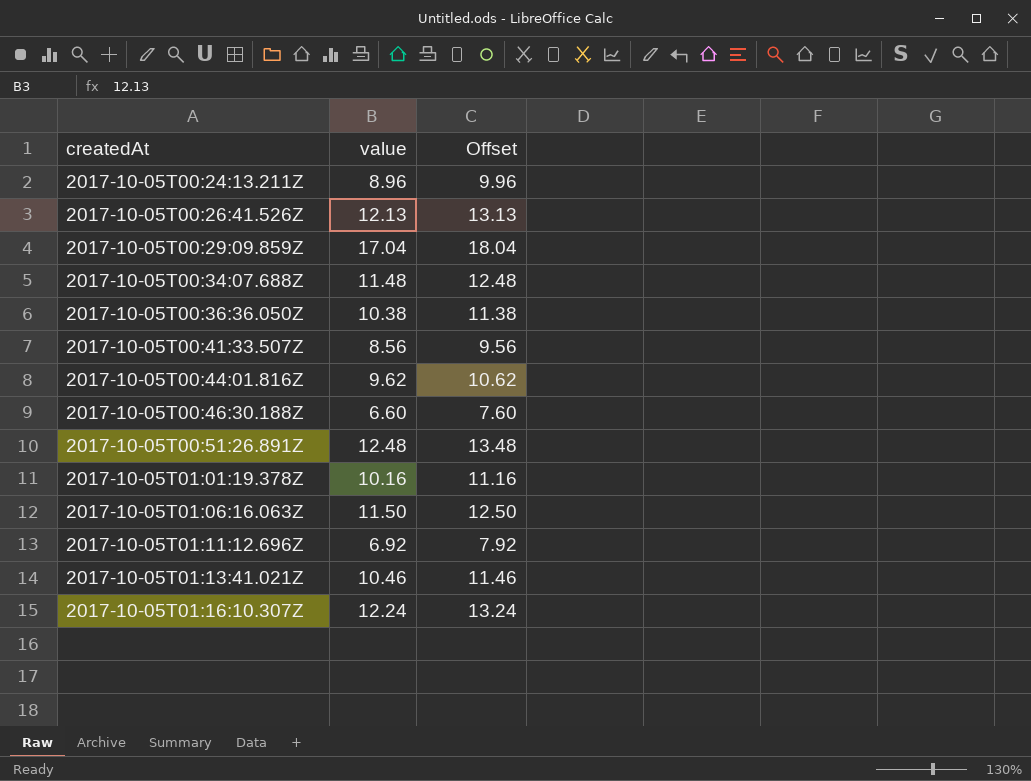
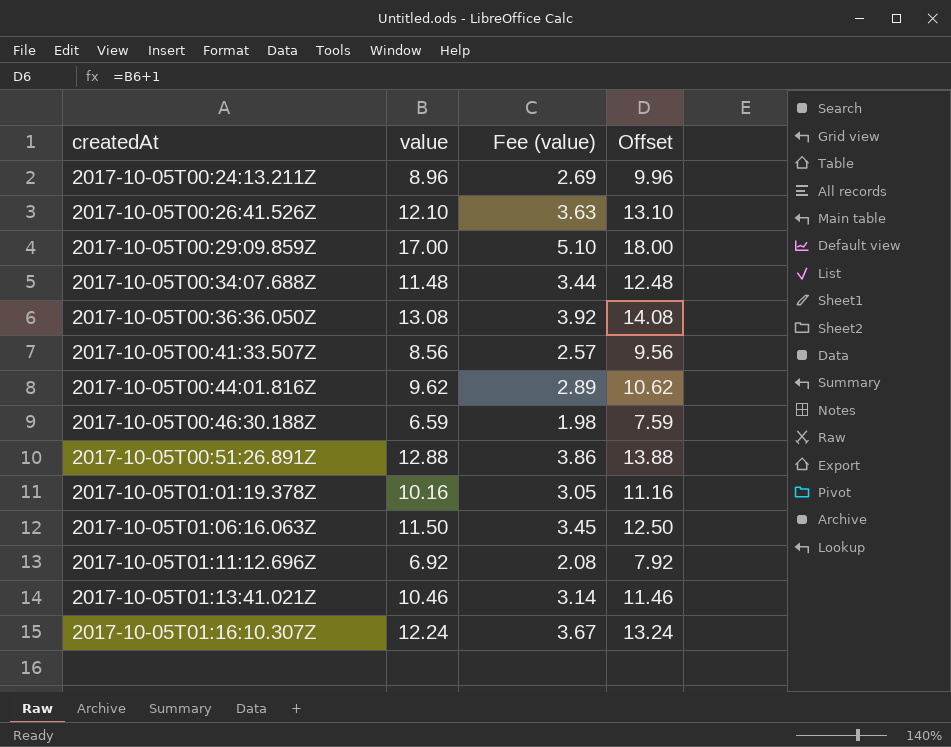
column Fee (value) | formula: none -> [value] * 0.3
2017-10-05T00:26:41.526Z | value: 12.13 -> 12.10
2017-10-05T00:26:41.526Z | Offset: 13.13 -> 13.10
2017-10-05T00:29:09.859Z | value: 17.04 -> 17.00
2017-10-05T00:29:09.859Z | Offset: 18.04 -> 18.00
2017-10-05T00:36:36.050Z | value: 10.38 -> 13.08
2017-10-05T00:36:36.050Z | Offset: 11.38 -> 14.08
2017-10-05T00:46:30.188Z | value: 6.60 -> 6.59
2017-10-05T00:46:30.188Z | Offset: 7.60 -> 7.59
2017-10-05T00:51:26.891Z | value: 12.48 -> 12.88
2017-10-05T00:51:26.891Z | Offset: 13.48 -> 13.88

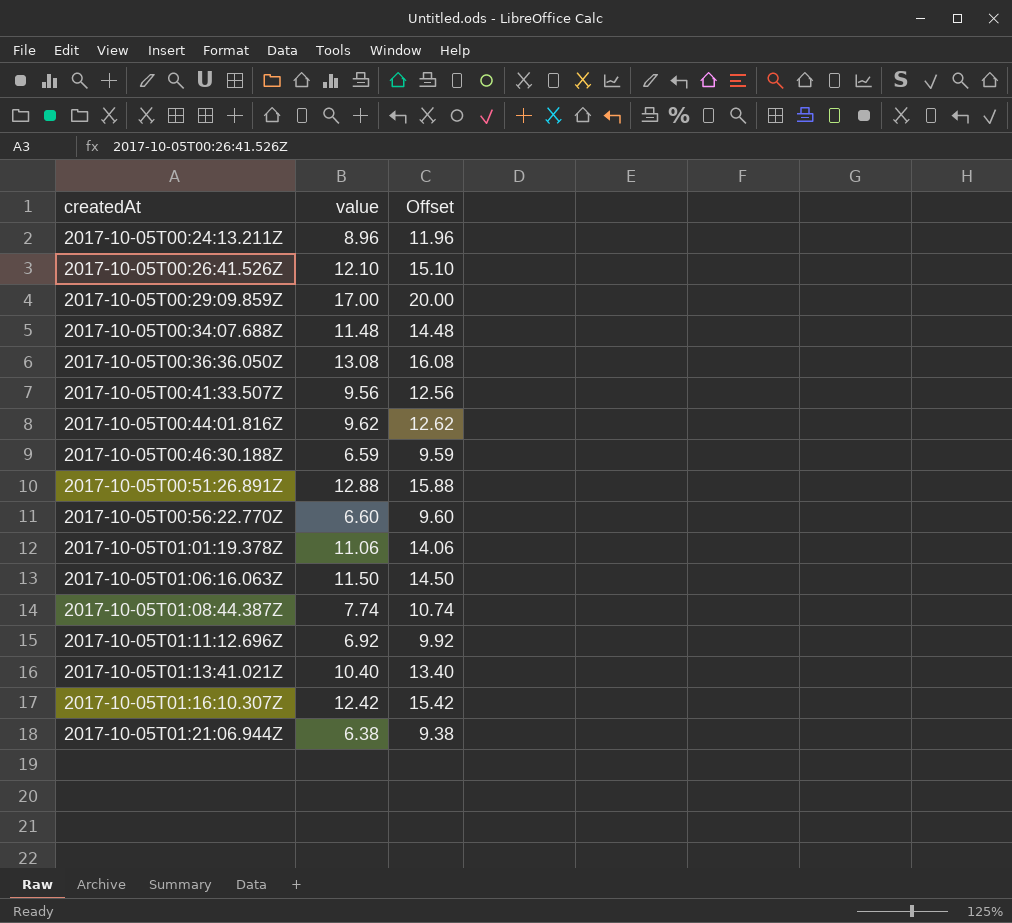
column Fee (value) | formula: [value] * 0.3 -> none
column Offset | formula: [value] + 1 -> [value] + 3
2017-10-05T00:41:33.507Z | value: 8.56 -> 9.56
row 2017-10-05T00:56:22.770Z: none -> 6.60 | 9.60
2017-10-05T01:01:19.378Z | value: 10.16 -> 11.06
row 2017-10-05T01:08:44.387Z: none -> 7.74 | 10.74
2017-10-05T01:13:41.021Z | value: 10.46 -> 10.40
2017-10-05T01:16:10.307Z | value: 12.24 -> 12.42
row 2017-10-05T01:21:06.944Z: none -> 6.38 | 9.38

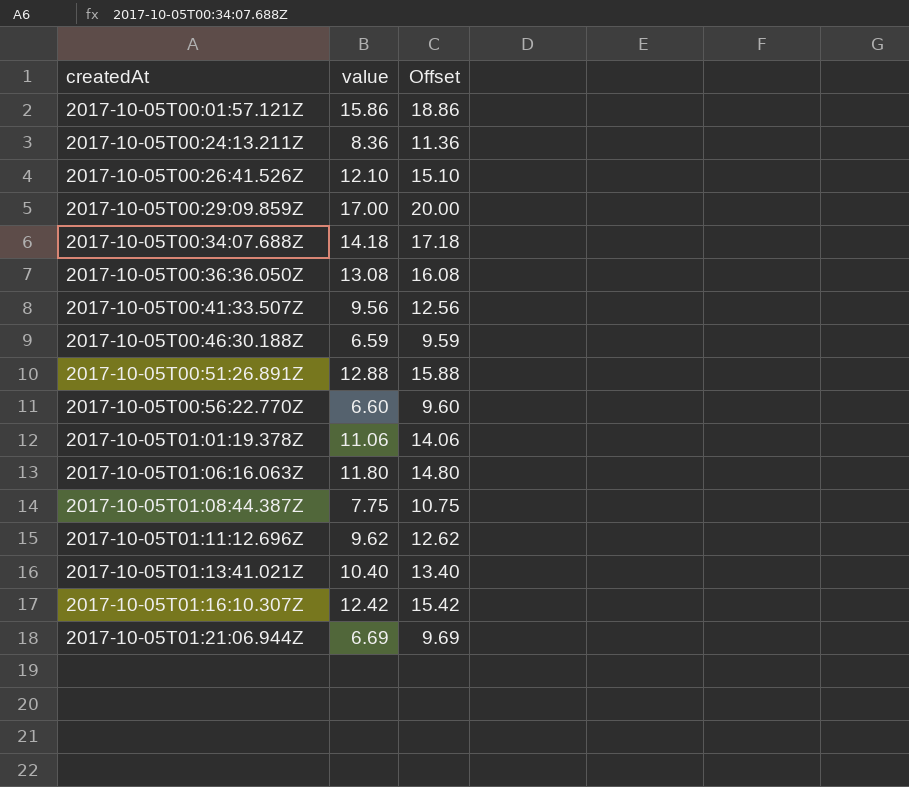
row 2017-10-05T00:44:01.816Z: 9.62 | 12.62 -> none
row 2017-10-05T00:01:57.121Z: none -> 15.86 | 18.86
2017-10-05T00:24:13.211Z | value: 8.96 -> 8.36
2017-10-05T00:24:13.211Z | Offset: 11.96 -> 11.36
2017-10-05T00:34:07.688Z | value: 11.48 -> 14.18
2017-10-05T00:34:07.688Z | Offset: 14.48 -> 17.18
2017-10-05T01:06:16.063Z | value: 11.50 -> 11.80
2017-10-05T01:06:16.063Z | Offset: 14.50 -> 14.80
2017-10-05T01:08:44.387Z | value: 7.74 -> 7.75
2017-10-05T01:08:44.387Z | Offset: 10.74 -> 10.75
2017-10-05T01:11:12.696Z | value: 6.92 -> 9.62
2017-10-05T01:11:12.696Z | Offset: 9.92 -> 12.62
2017-10-05T01:21:06.944Z | value: 6.38 -> 6.69
2017-10-05T01:21:06.944Z | Offset: 9.38 -> 9.69

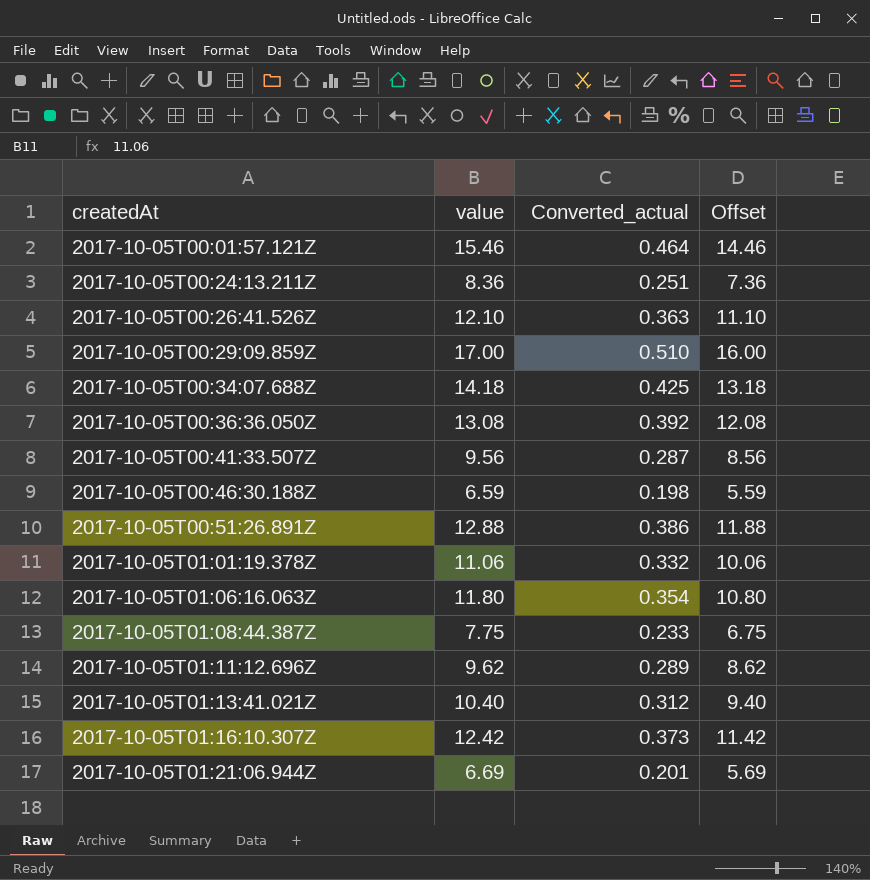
column Converted_actual | formula: none -> [value] * 0.03
column Offset | formula: [value] + 3 -> [value] - 1
row 2017-10-05T00:56:22.770Z: 6.60 | 9.60 -> none
2017-10-05T00:01:57.121Z | value: 15.86 -> 15.46

